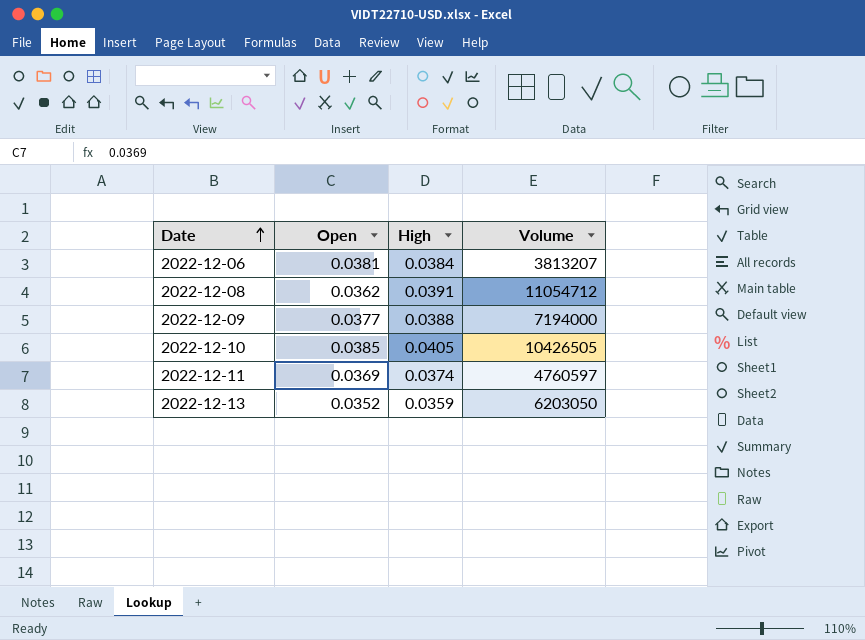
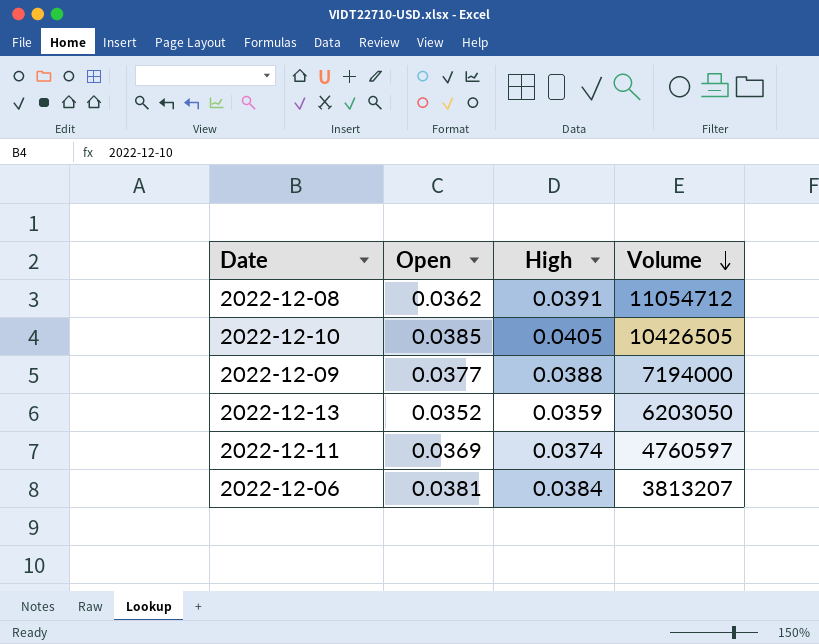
row order: Date ascending -> Volume descending

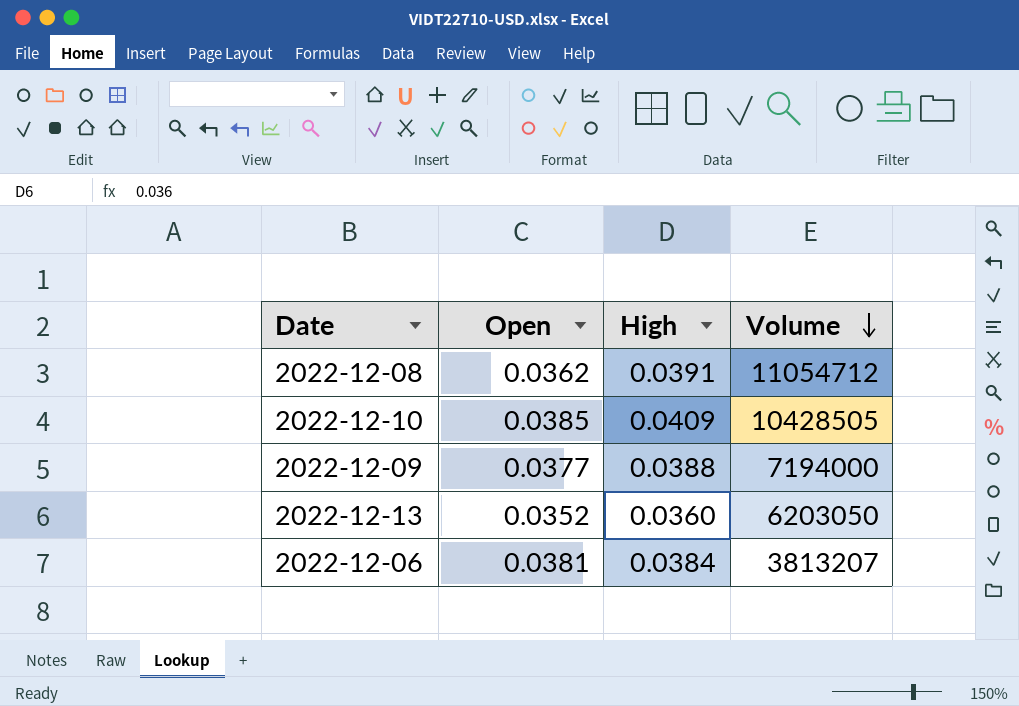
row 2022-12-11: 0.0369 | 0.0374 | 4760597 -> none
2022-12-10 | High: 0.0405 -> 0.0409
2022-12-10 | Volume: 10426505 -> 10428505
2022-12-13 | High: 0.0359 -> 0.0360

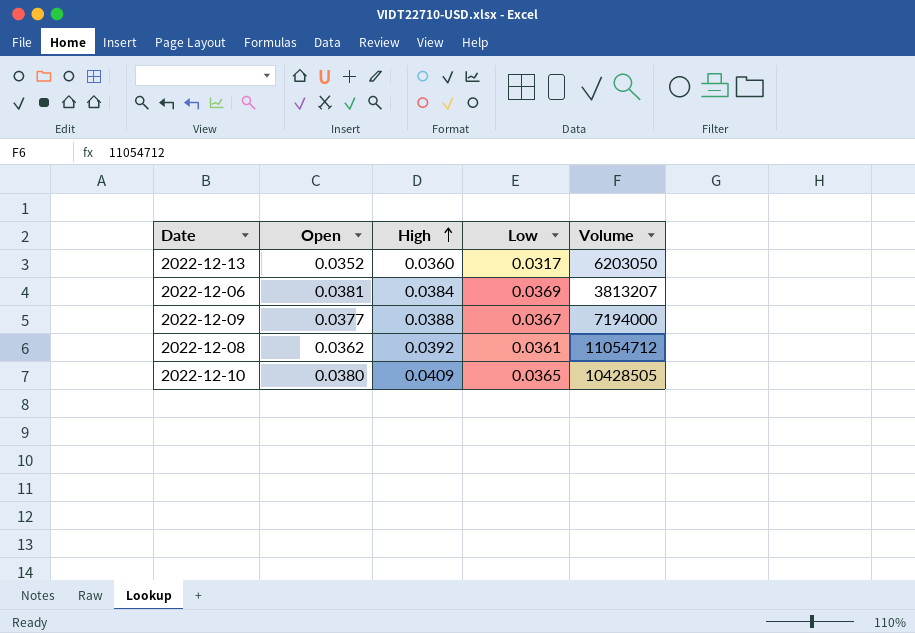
row order: Volume descending -> High ascending
column Low | position: none -> 4
2022-12-08 | High: 0.0391 -> 0.0392
2022-12-10 | Open: 0.0385 -> 0.0380

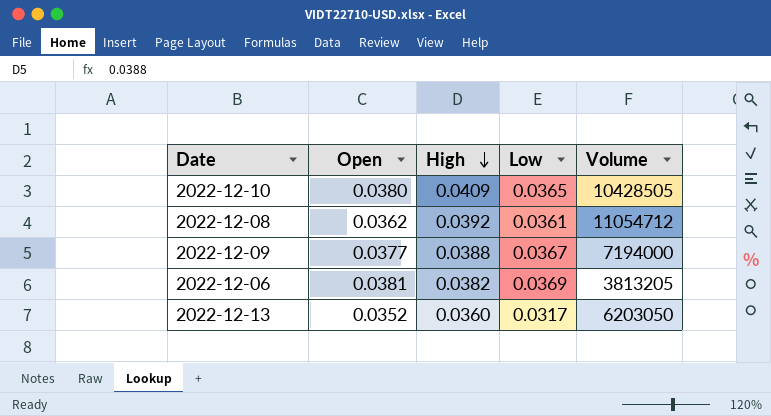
row order: High ascending -> High descending
2022-12-06 | High: 0.0384 -> 0.0382
2022-12-06 | Volume: 3813207 -> 3813205

